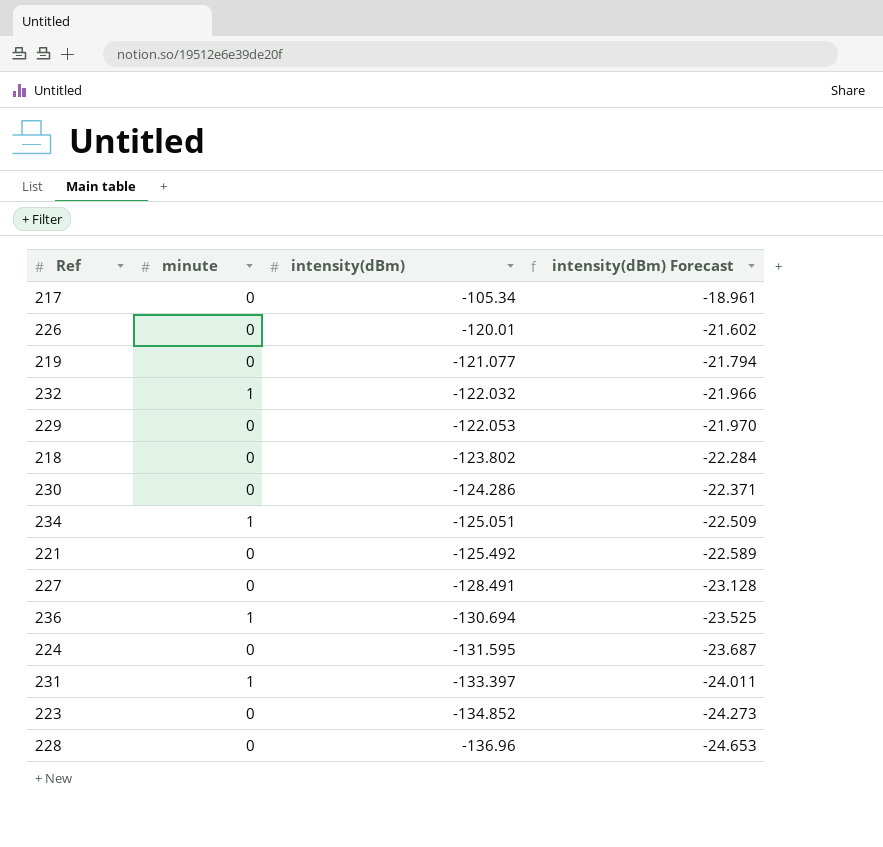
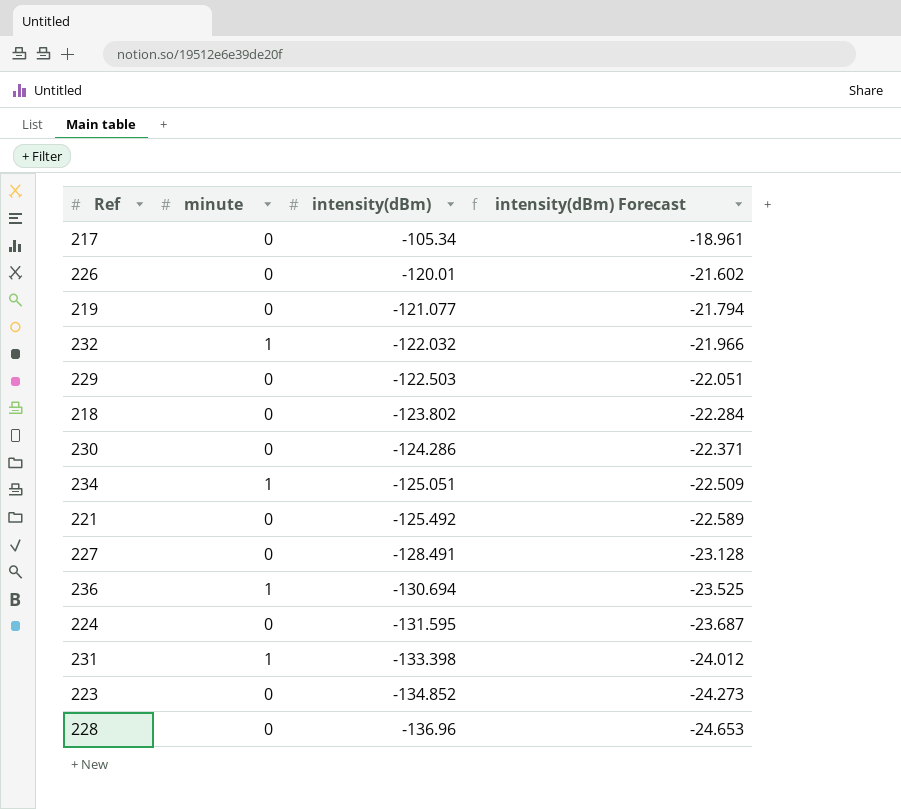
229 | intensity(dBm): -122.053 -> -122.503
229 | intensity(dBm) Forecast: -21.970 -> -22.051
231 | intensity(dBm): -133.397 -> -133.398
231 | intensity(dBm) Forecast: -24.011 -> -24.012

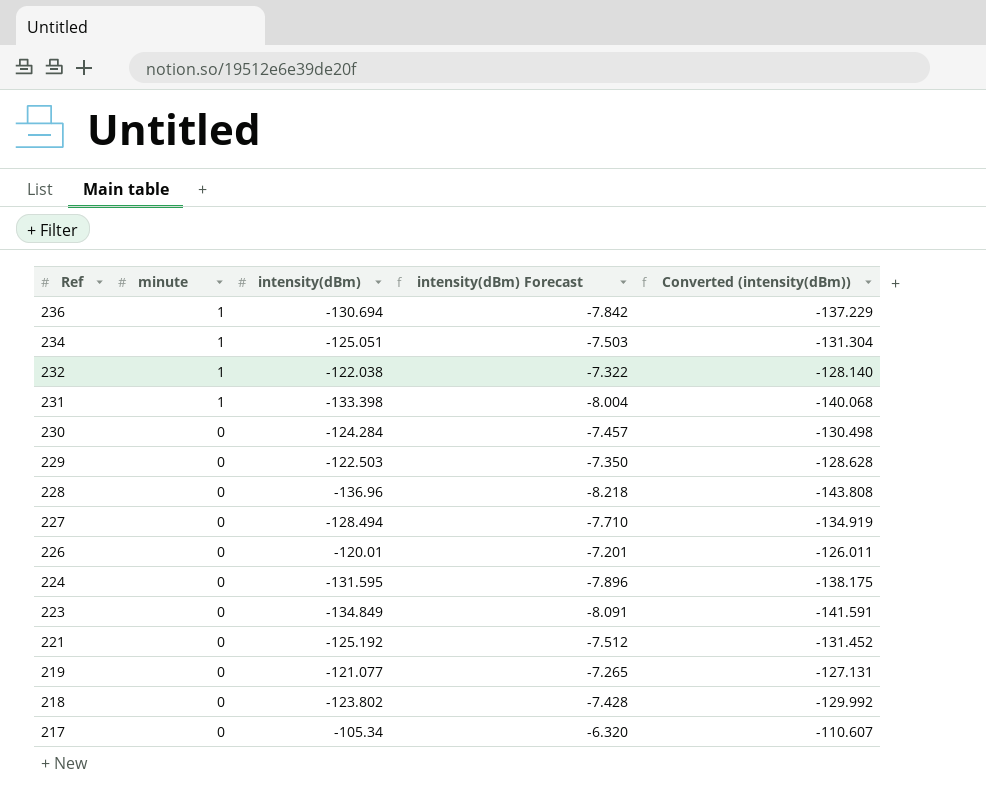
row order: intensity(dBm) descending -> Ref descending
column intensity(dBm) Forecast | formula: [intensity(dBm)] * 0.18 -> [intensity(dBm)] * 0.06
column Converted (intensity(dBm)) | formula: none -> [intensity(dBm)] * 1.05
232 | intensity(dBm): -122.032 -> -122.038
230 | intensity(dBm): -124.286 -> -124.284
227 | intensity(dBm): -128.491 -> -128.494
223 | intensity(dBm): -134.852 -> -134.849
221 | intensity(dBm): -125.492 -> -125.192

